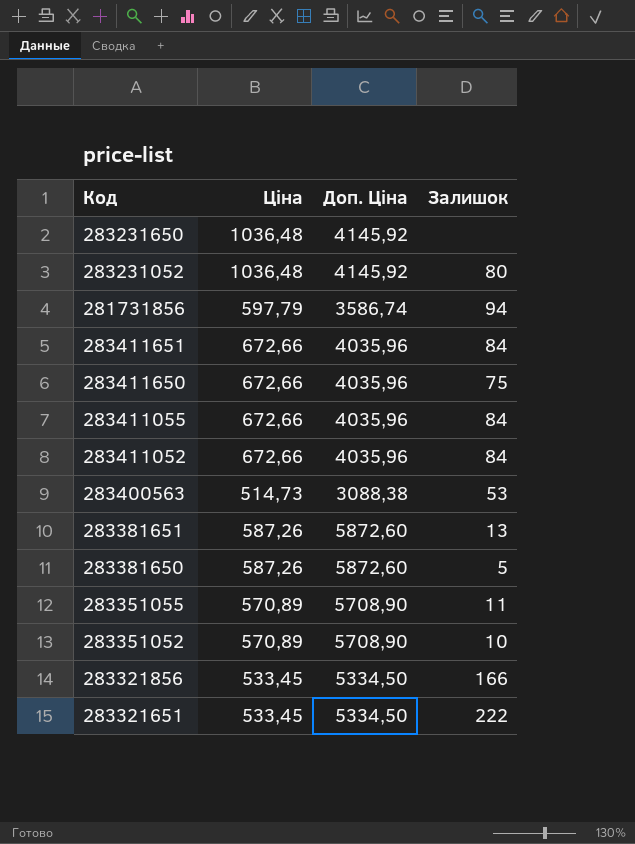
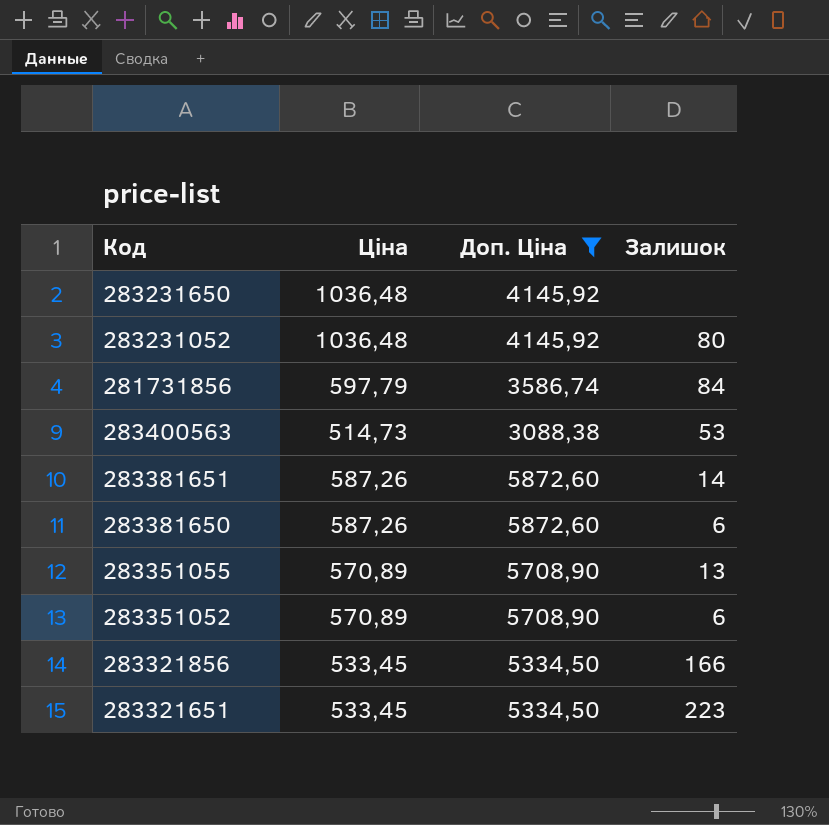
filter: none -> Доп. Ціна != 4035,96
281731856 | Залишок: 94 -> 84
283381651 | Залишок: 13 -> 14
283381650 | Залишок: 5 -> 6
283351055 | Залишок: 11 -> 13
283351052 | Залишок: 10 -> 6
283321651 | Залишок: 222 -> 223

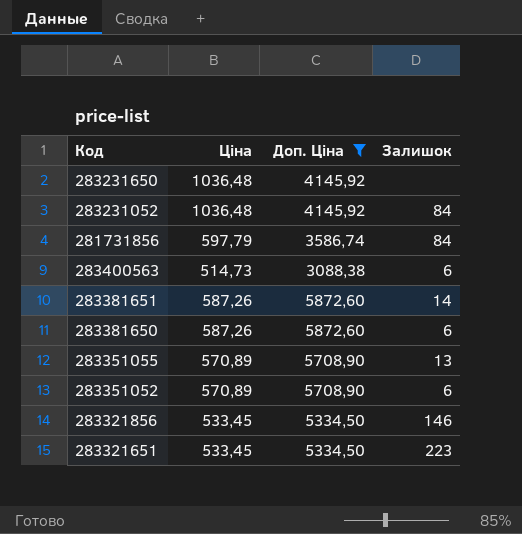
283231052 | Залишок: 80 -> 84
283400563 | Залишок: 53 -> 6
283321856 | Залишок: 166 -> 146

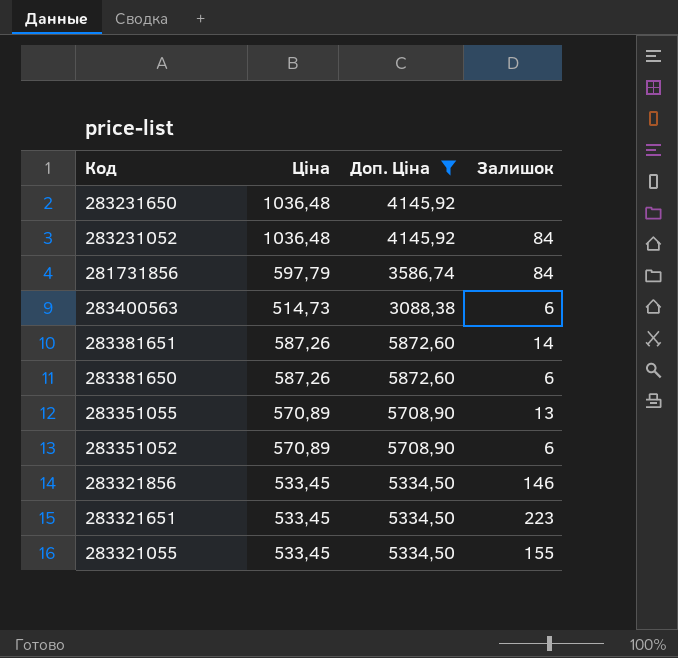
row 283321055: none -> 533,45 | 5334,50 | 155

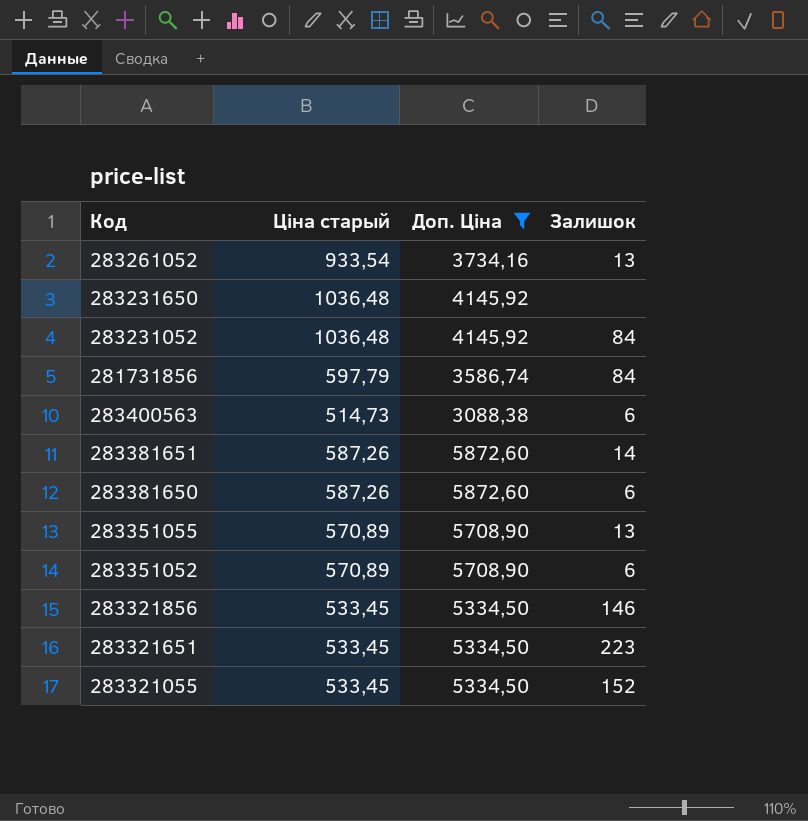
column name: Ціна -> Ціна старый
row 283261052: none -> 933,54 | 3734,16 | 13
283321055 | Залишок: 155 -> 152

